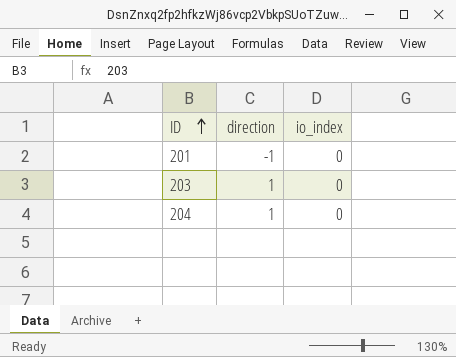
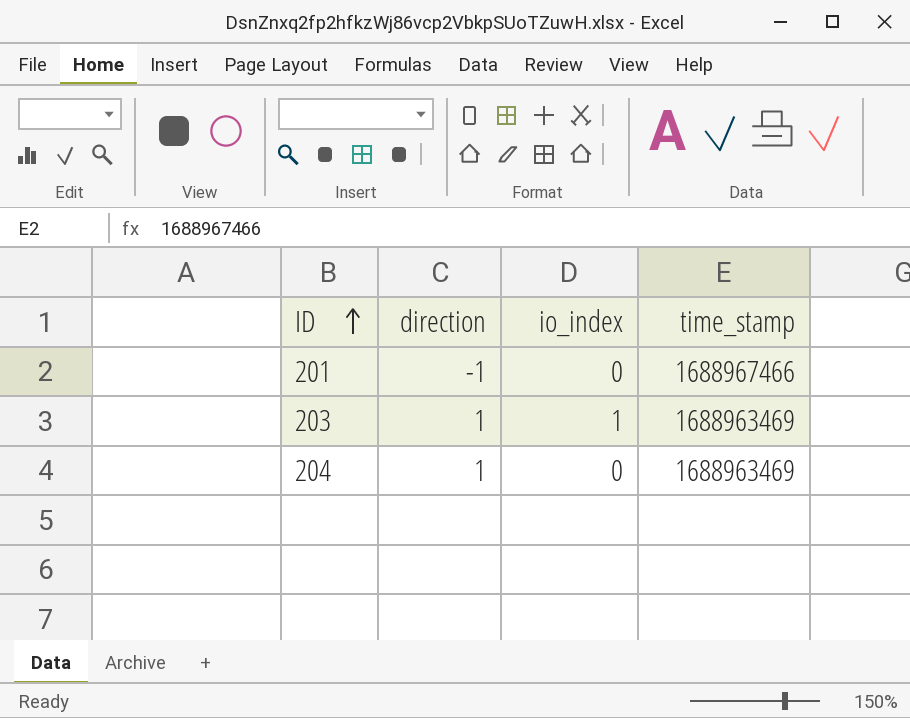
column time_stamp | position: none -> 4
203 | io_index: 0 -> 1

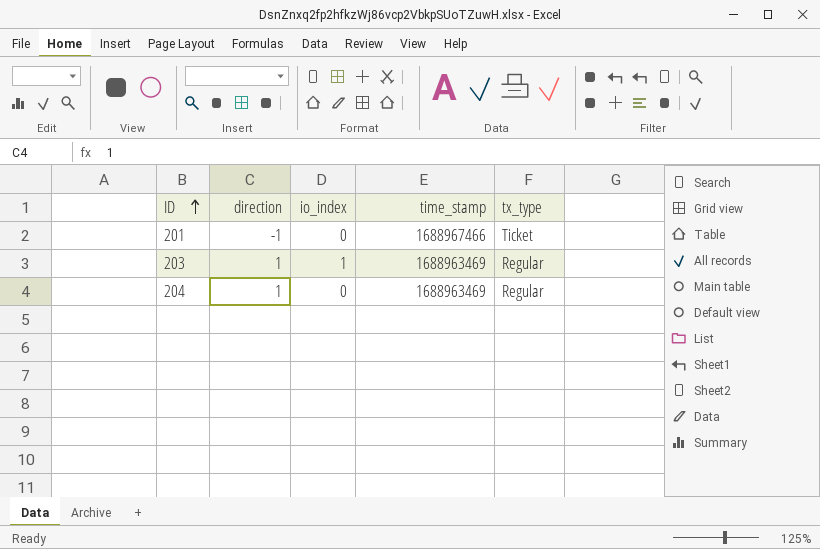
column tx_type | position: none -> 5

